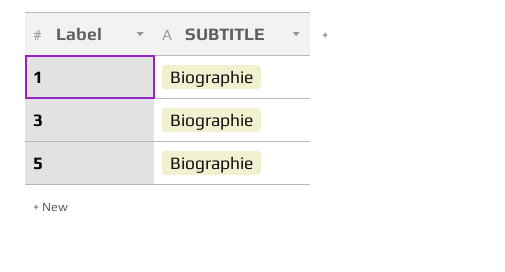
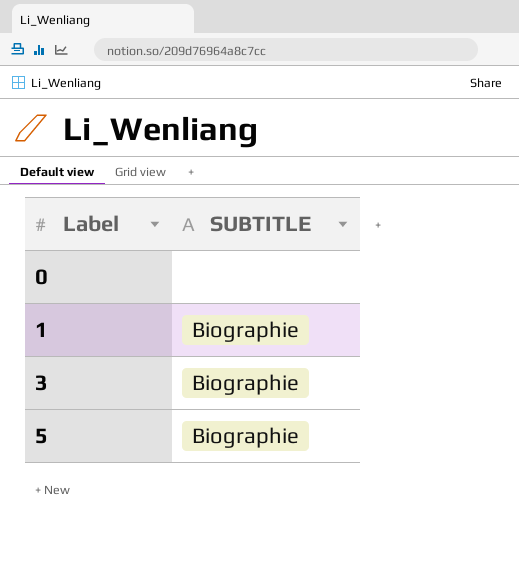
row 0: none -> none

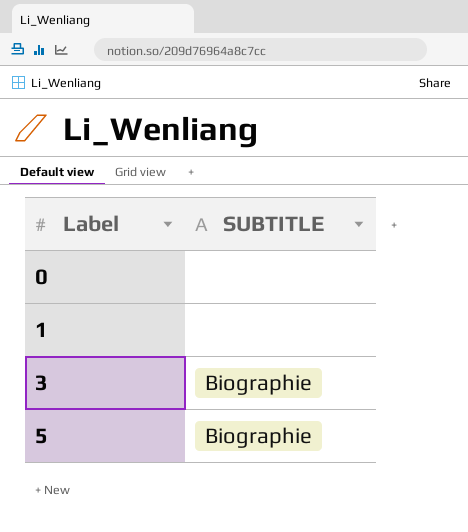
1 | SUBTITLE: Biographie -> none

